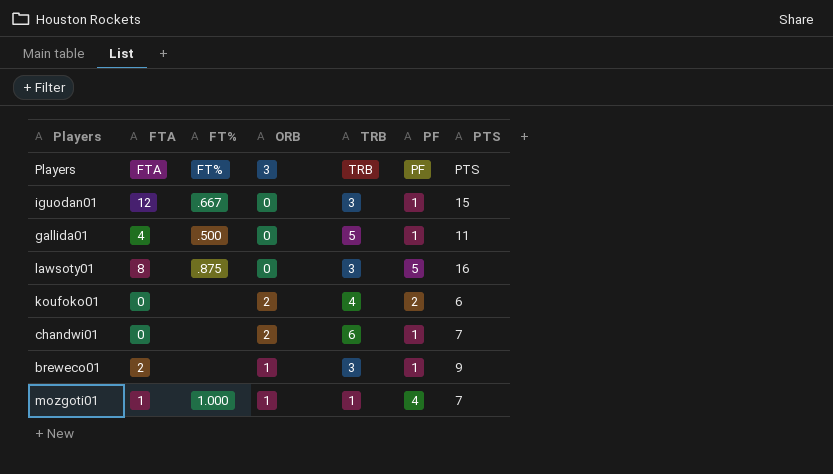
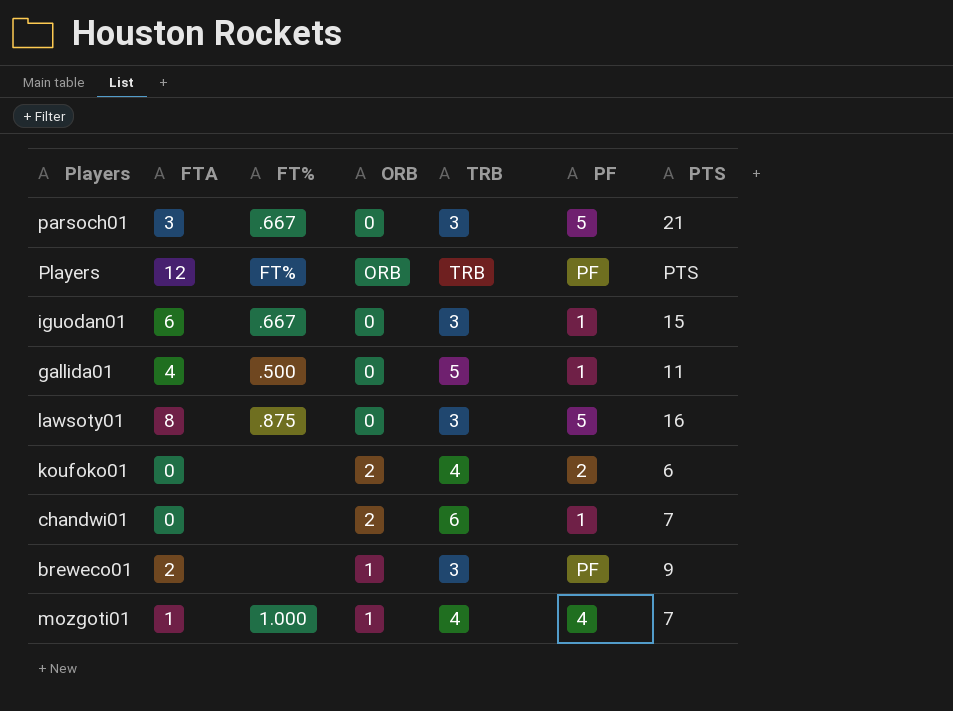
row parsoch01: none -> 3 | .667 | 0 | 3 | 5 | 21
Players | FTA: FTA -> 12
Players | ORB: 3 -> ORB
iguodan01 | FTA: 12 -> 6
breweco01 | PF: 1 -> PF
mozgoti01 | TRB: 1 -> 4

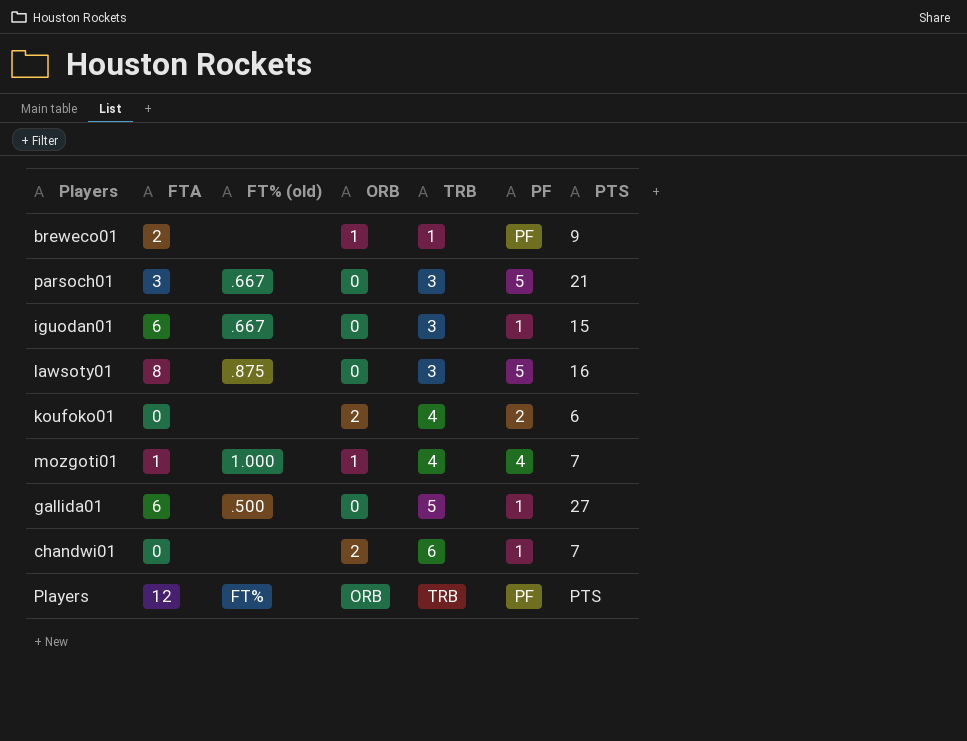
row order: none -> TRB ascending
column name: FT% -> FT% (old)
breweco01 | TRB: 3 -> 1
gallida01 | FTA: 4 -> 6
gallida01 | PTS: 11 -> 27

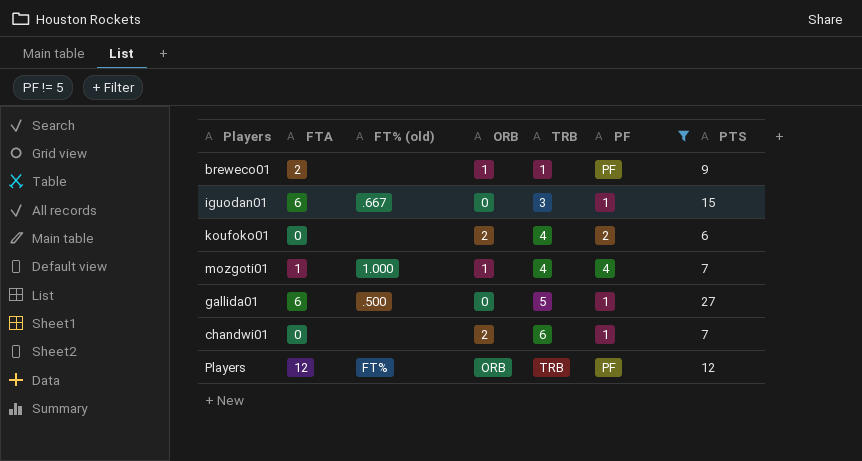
filter: none -> PF != 5
Players | PTS: PTS -> 12

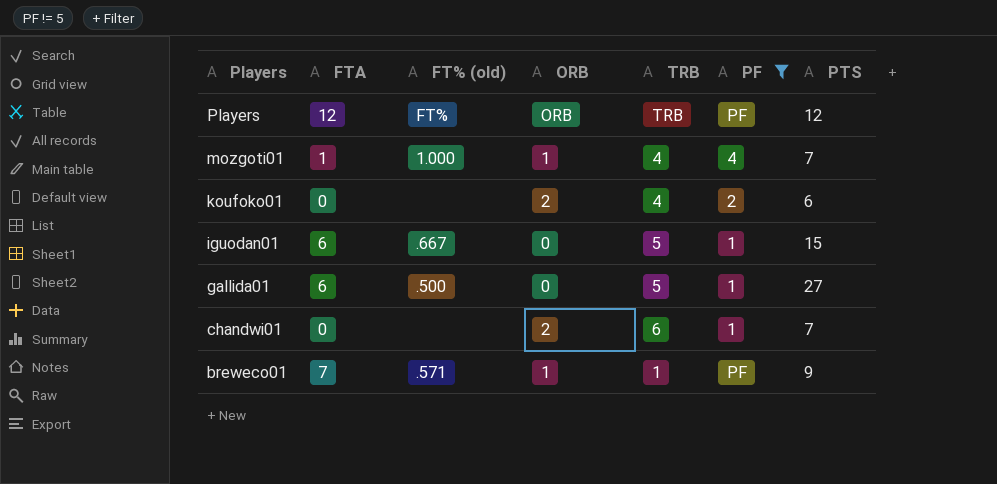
row order: TRB ascending -> Players descending
iguodan01 | TRB: 3 -> 5
breweco01 | FTA: 2 -> 7
breweco01 | FT% (old): none -> .571

